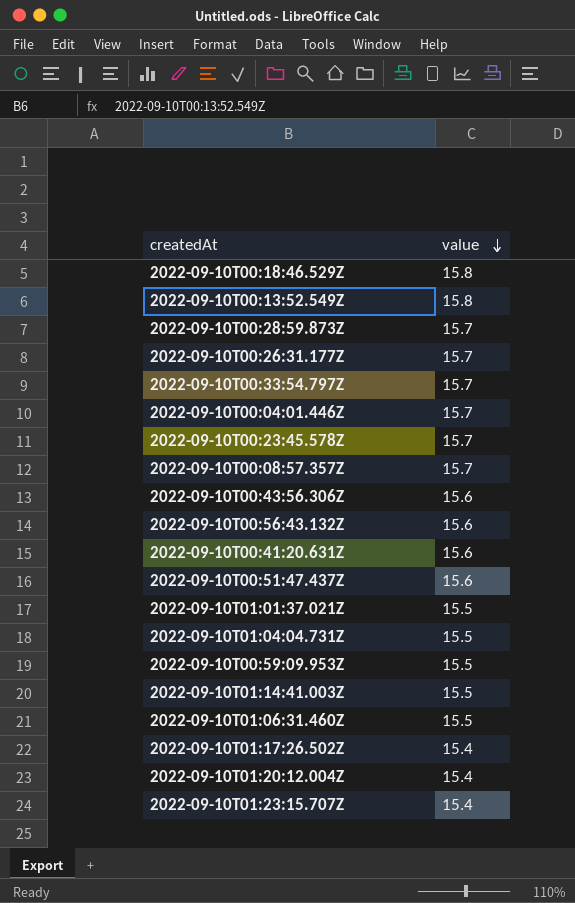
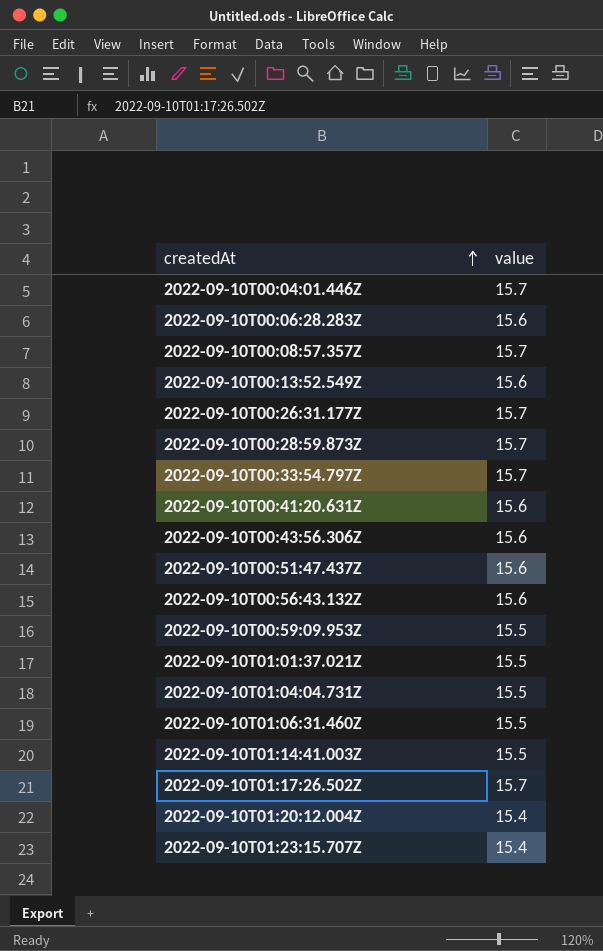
row order: value descending -> createdAt ascending
row 2022-09-10T00:18:46.529Z: 15.8 -> none
row 2022-09-10T00:23:45.578Z: 15.7 -> none
row 2022-09-10T00:06:28.283Z: none -> 15.6
2022-09-10T00:13:52.549Z | value: 15.8 -> 15.6
2022-09-10T01:17:26.502Z | value: 15.4 -> 15.7

